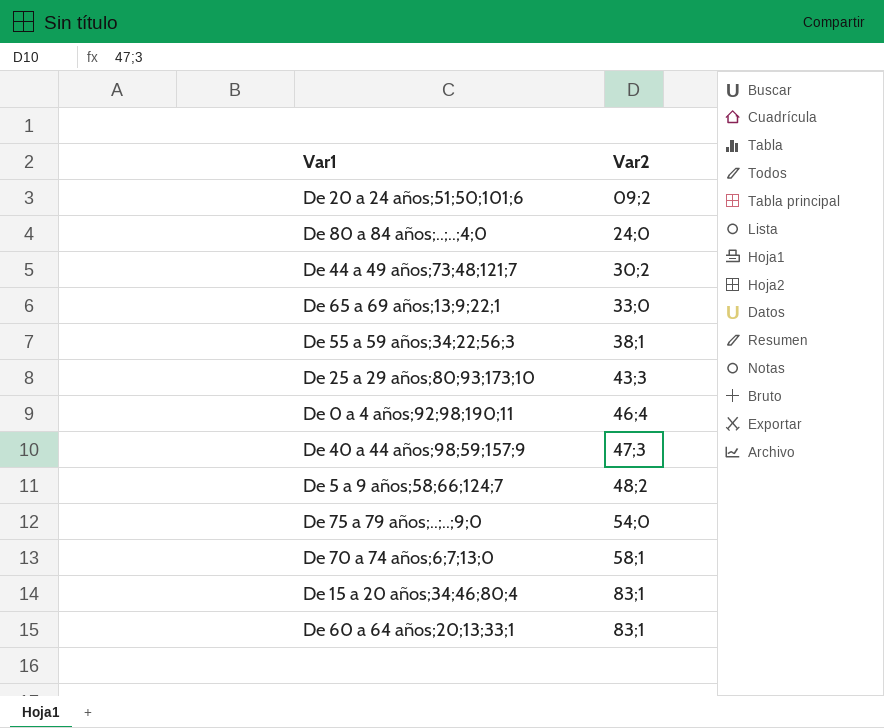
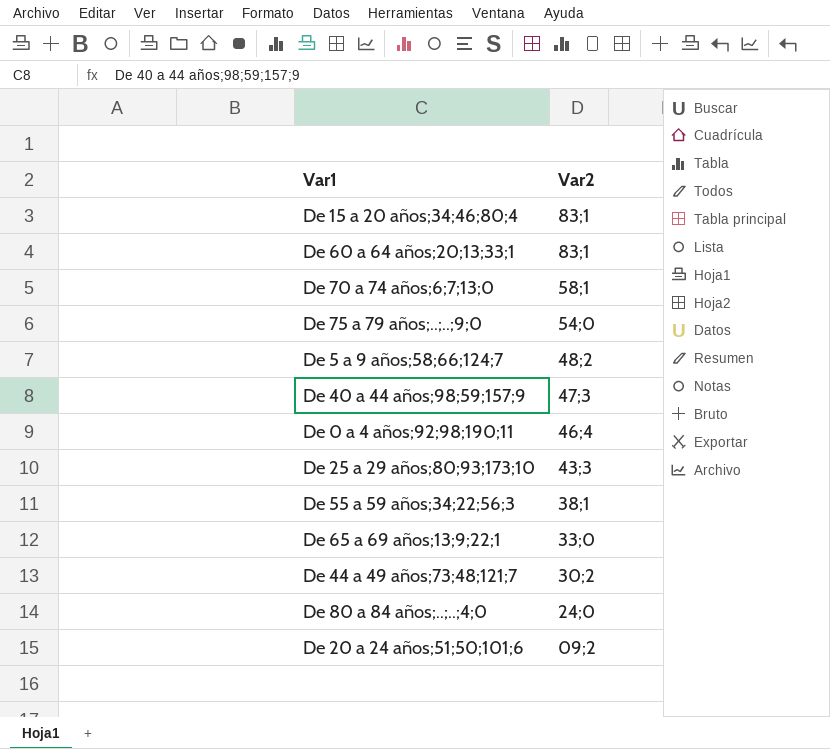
row order: Var2 ascending -> Var2 descending

